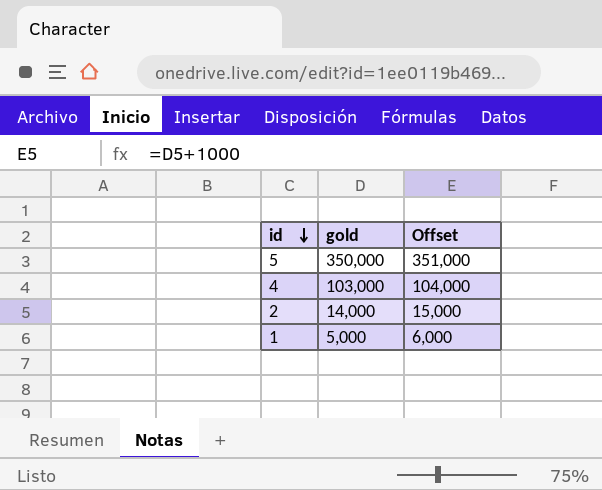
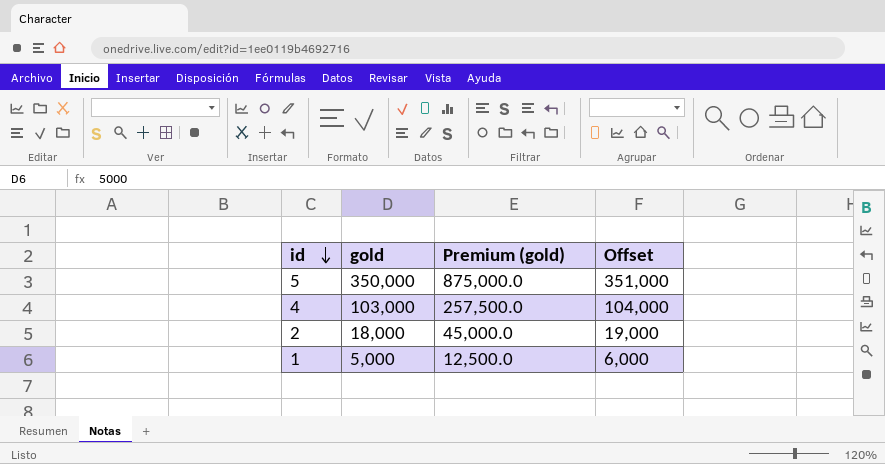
column Premium (gold) | formula: none -> [gold] * 2.5
2 | gold: 14,000 -> 18,000
2 | Offset: 15,000 -> 19,000

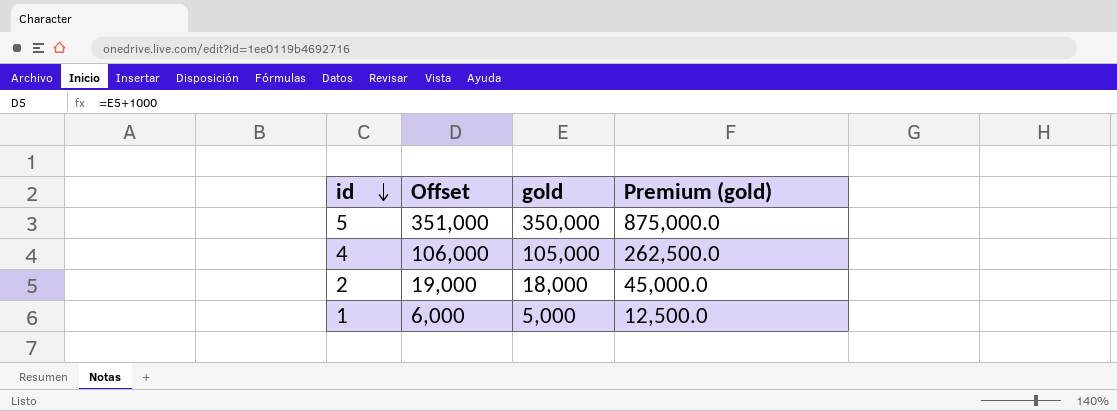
column Offset | position: 4 -> 2
4 | Offset: 104,000 -> 106,000
4 | gold: 103,000 -> 105,000
4 | Premium (gold): 257,500.0 -> 262,500.0

